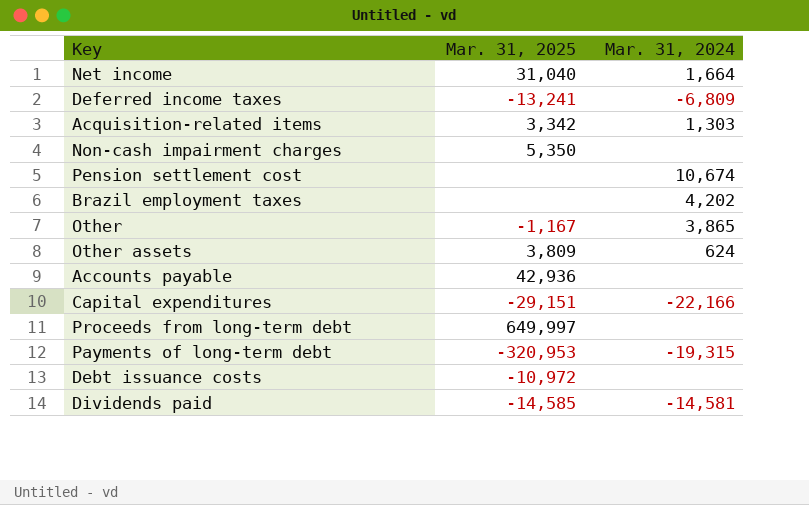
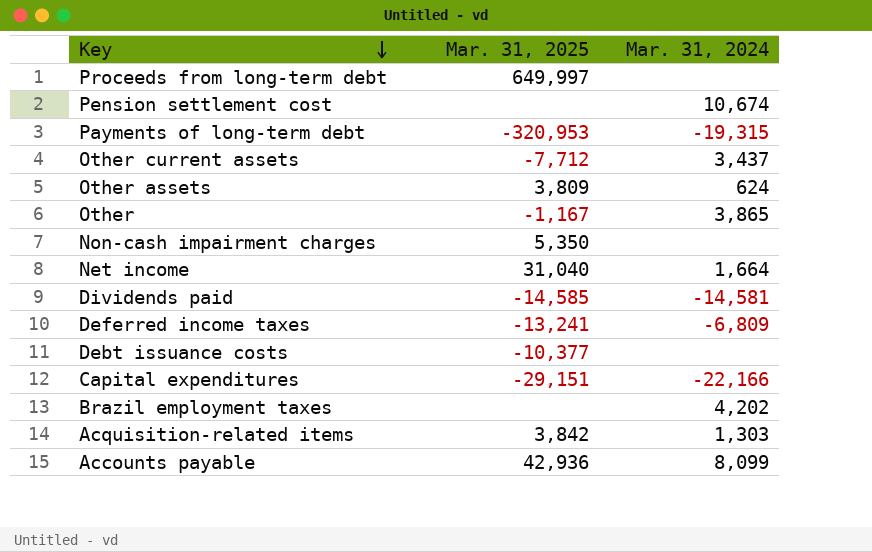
row order: none -> Key descending
row Other current assets: none -> -7,712 | 3,437
Debt issuance costs | Mar. 31, 2025: -10,972 -> -10,377
Acquisition-related items | Mar. 31, 2025: 3,342 -> 3,842
Accounts payable | Mar. 31, 2024: none -> 8,099

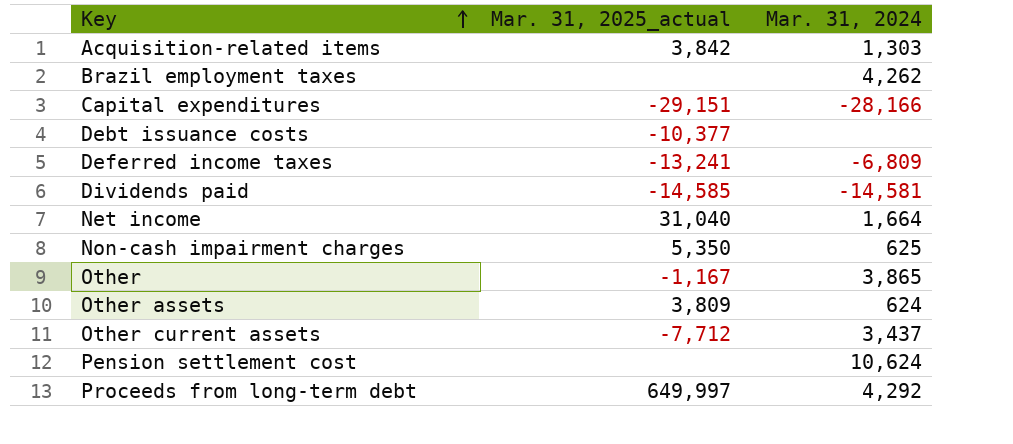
row order: Key descending -> Key ascending
column name: Mar. 31, 2025 -> Mar. 31, 2025_actual
row Payments of long-term debt: -320,953 | -19,315 -> none
row Accounts payable: 42,936 | 8,099 -> none
Brazil employment taxes | Mar. 31, 2024: 4,202 -> 4,262
Capital expenditures | Mar. 31, 2024: -22,166 -> -28,166
Non-cash impairment charges | Mar. 31, 2024: none -> 625
Pension settlement cost | Mar. 31, 2024: 10,674 -> 10,624
Proceeds from long-term debt | Mar. 31, 2024: none -> 4,292

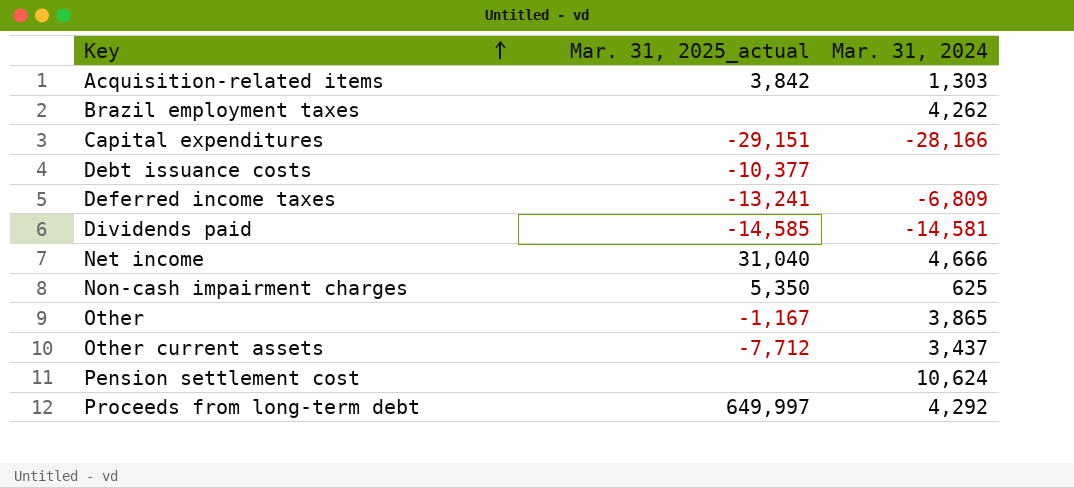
row Other assets: 3,809 | 624 -> none
Net income | Mar. 31, 2024: 1,664 -> 4,666

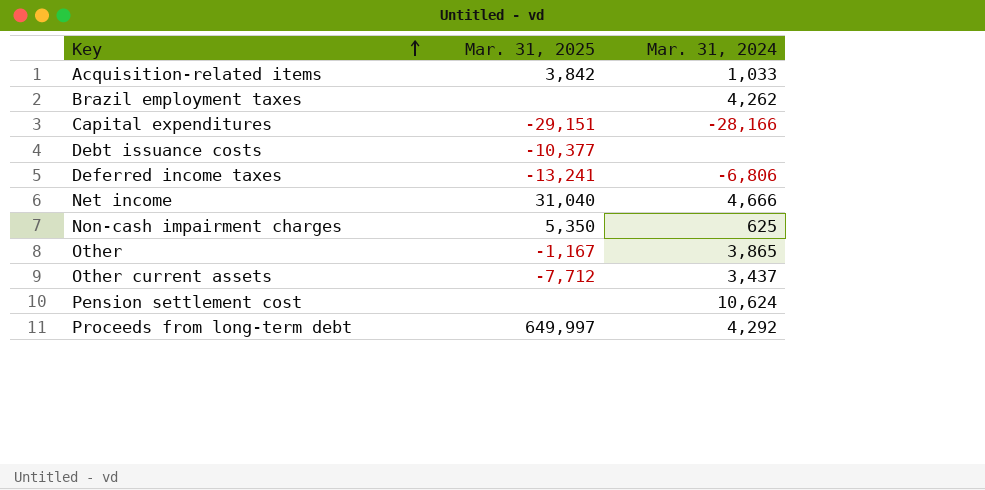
column name: Mar. 31, 2025_actual -> Mar. 31, 2025
row Dividends paid: -14,585 | -14,581 -> none
Acquisition-related items | Mar. 31, 2024: 1,303 -> 1,033
Deferred income taxes | Mar. 31, 2024: -6,809 -> -6,806

